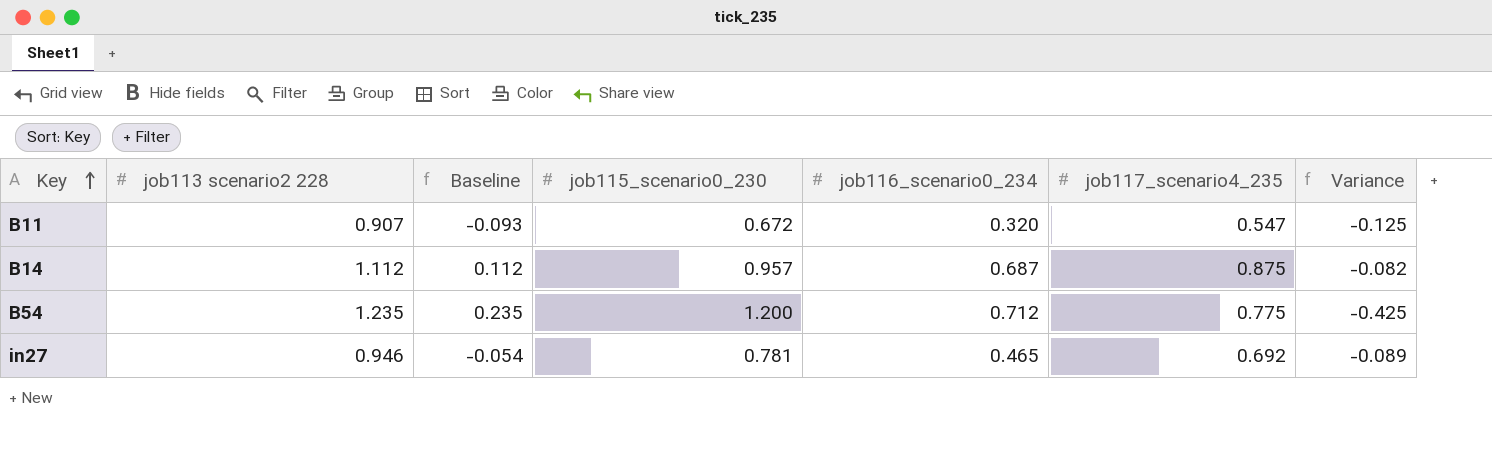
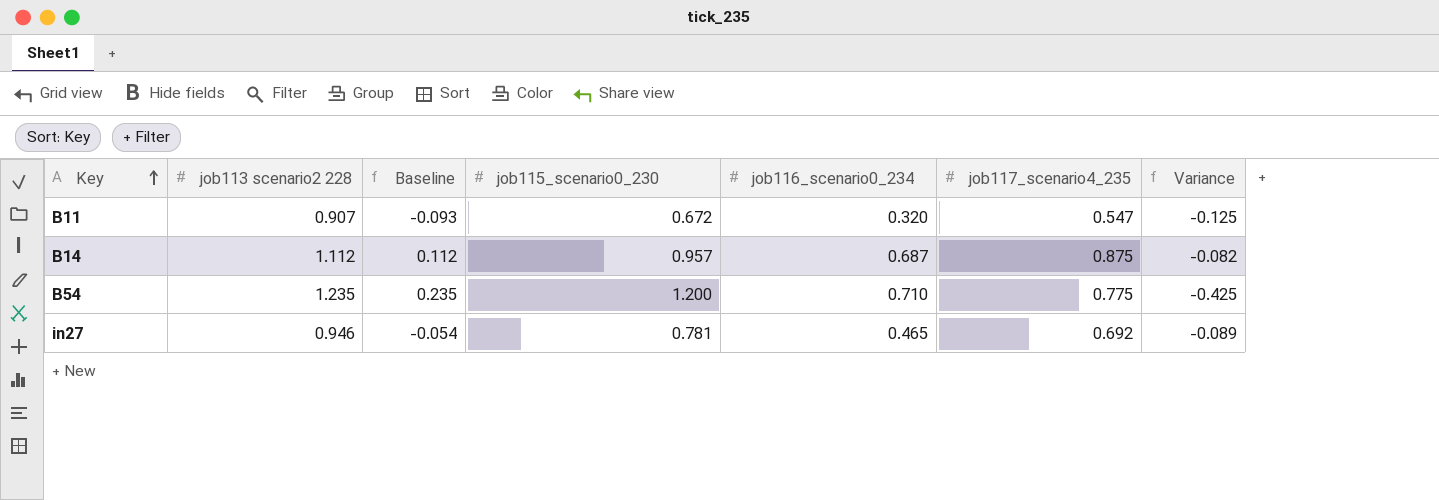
B54 | job116_scenario0_234: 0.712 -> 0.710

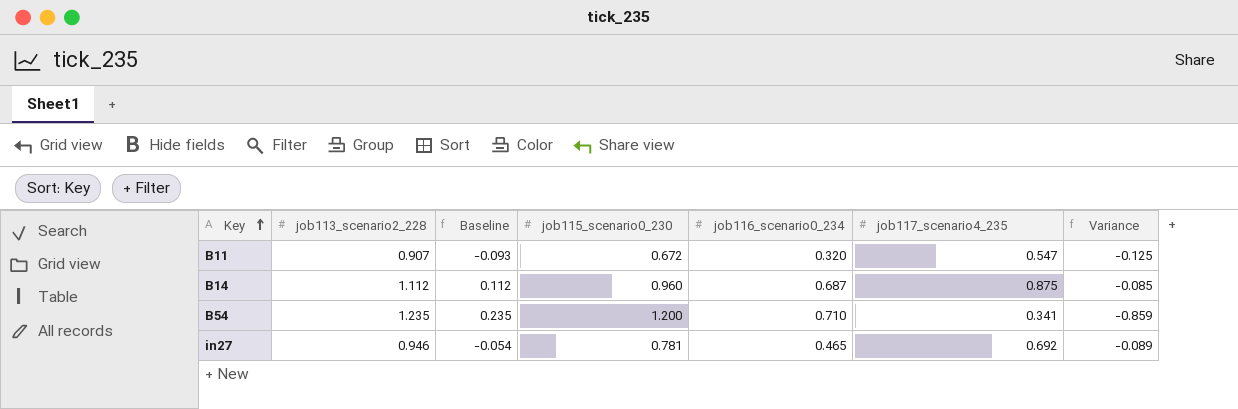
column name: job113 scenario2 228 -> job113_scenario2_228
B14 | job115_scenario0_230: 0.957 -> 0.960
B14 | Variance: -0.082 -> -0.085
B54 | job117_scenario4_235: 0.775 -> 0.341
B54 | Variance: -0.425 -> -0.859

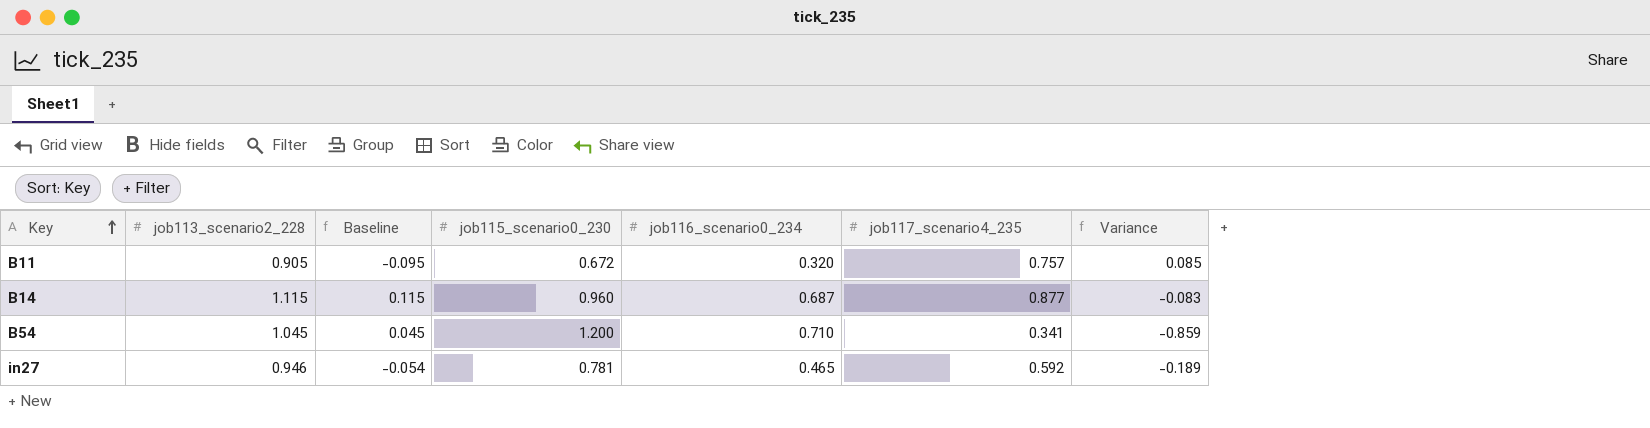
B11 | job113_scenario2_228: 0.907 -> 0.905
B11 | Baseline: -0.093 -> -0.095
B11 | job117_scenario4_235: 0.547 -> 0.757
B11 | Variance: -0.125 -> 0.085
B14 | job113_scenario2_228: 1.112 -> 1.115
B14 | Baseline: 0.112 -> 0.115
B14 | job117_scenario4_235: 0.875 -> 0.877
B14 | Variance: -0.085 -> -0.083
B54 | job113_scenario2_228: 1.235 -> 1.045
B54 | Baseline: 0.235 -> 0.045
in27 | job117_scenario4_235: 0.692 -> 0.592
in27 | Variance: -0.089 -> -0.189

